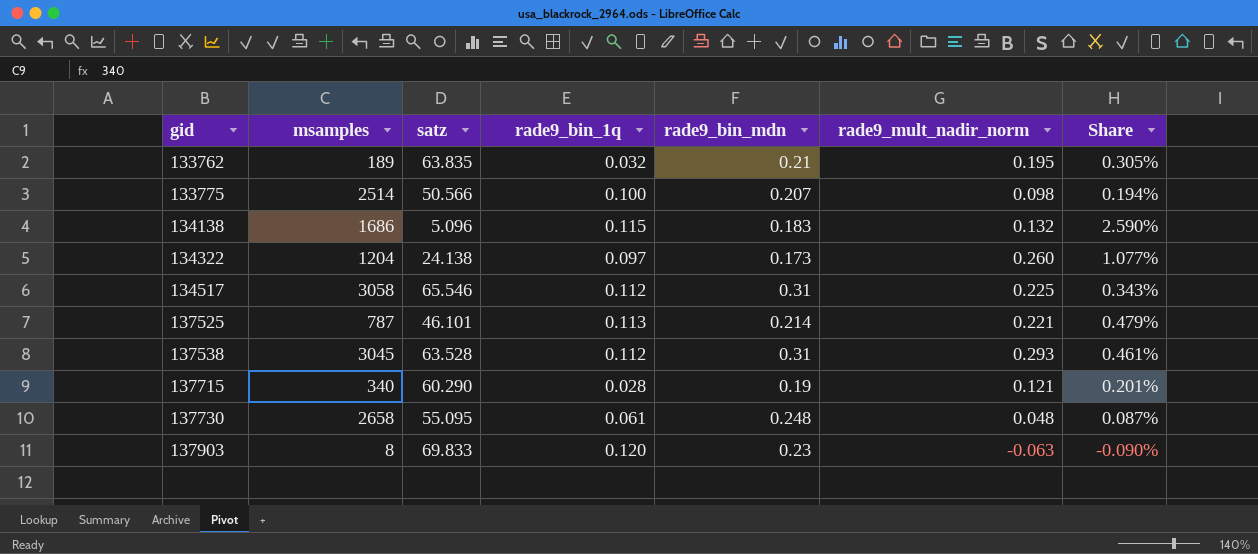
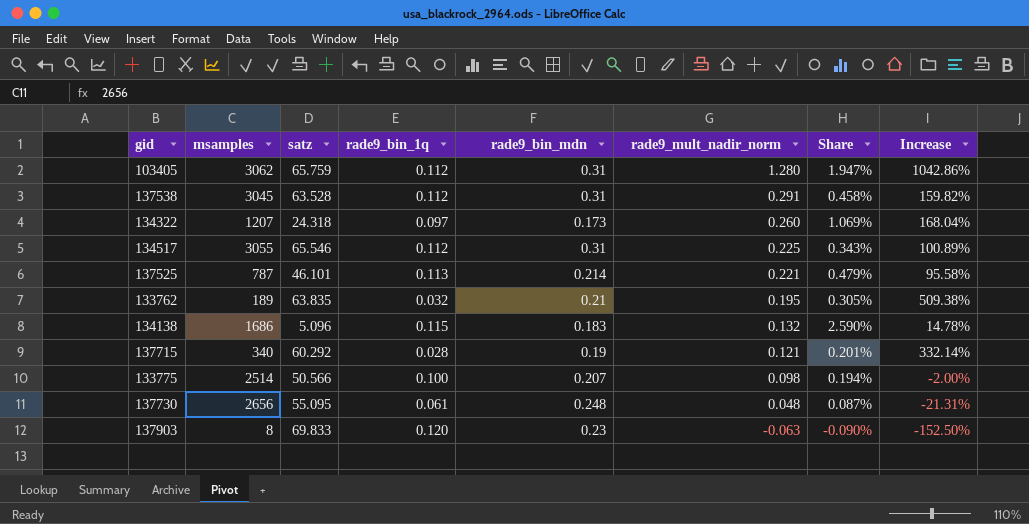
row order: gid ascending -> rade9_mult_nadir_norm descending
column Increase | formula: none -> ([rade9_mult_nadir_norm] - [rade9_bin_1q]) / [rade9_bin_1q]
row 103405: none -> 3062 | 65.759 | 0.112 | 0.31 | 1.280 | 1.947% | 1042.86%
137538 | rade9_mult_nadir_norm: 0.293 -> 0.291
137538 | Share: 0.461% -> 0.458%
134322 | msamples: 1204 -> 1207
134322 | satz: 24.138 -> 24.318
134322 | Share: 1.077% -> 1.069%
134517 | msamples: 3058 -> 3055
137715 | satz: 60.290 -> 60.292
137730 | msamples: 2658 -> 2656

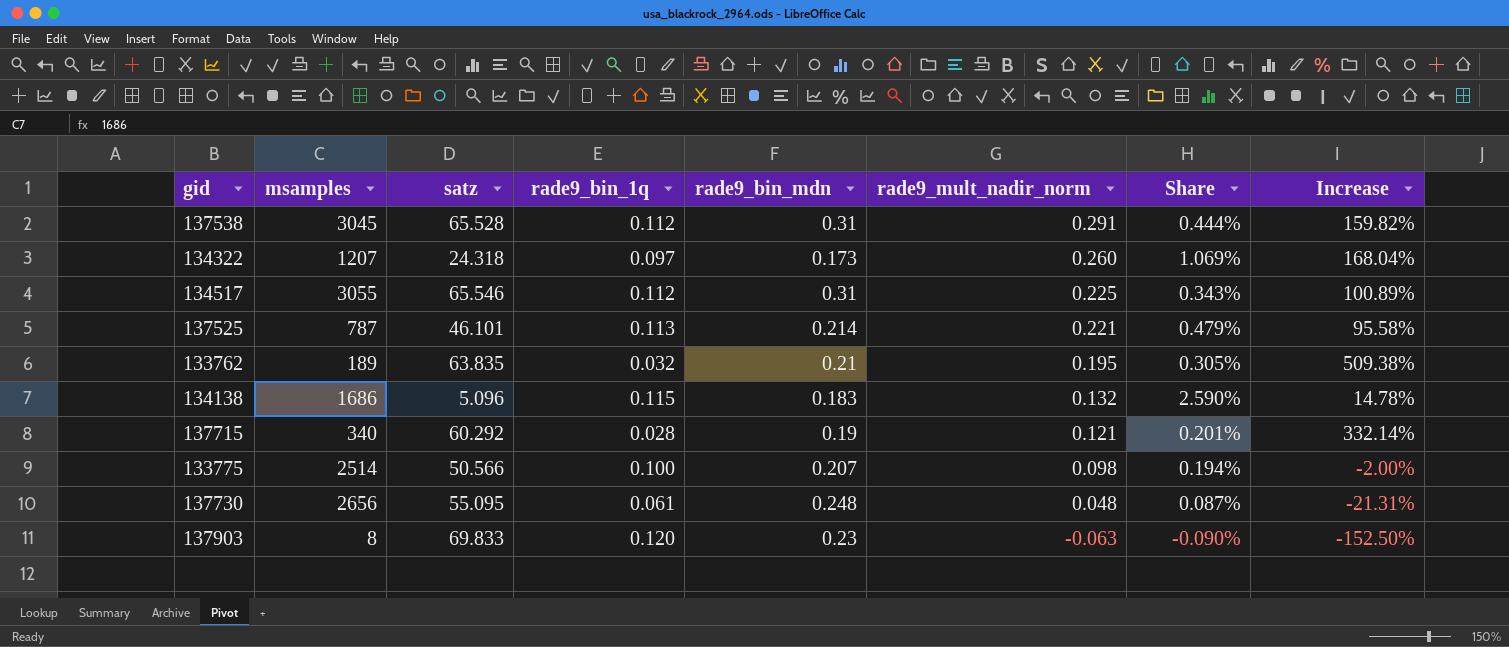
row 103405: 3062 | 65.759 | 0.112 | 0.31 | 1.280 | 1.947% | 1042.86% -> none
137538 | satz: 63.528 -> 65.528
137538 | Share: 0.458% -> 0.444%

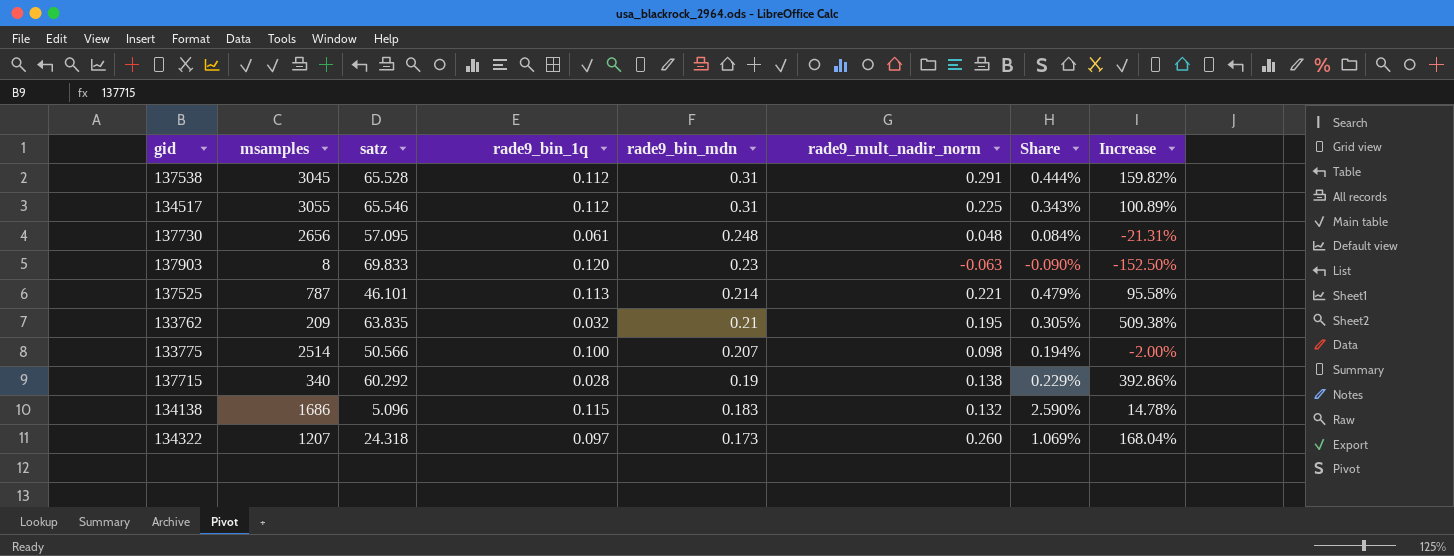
row order: rade9_mult_nadir_norm descending -> rade9_bin_mdn descending
137730 | satz: 55.095 -> 57.095
137730 | Share: 0.087% -> 0.084%
133762 | msamples: 189 -> 209
137715 | rade9_mult_nadir_norm: 0.121 -> 0.138
137715 | Share: 0.201% -> 0.229%
137715 | Increase: 332.14% -> 392.86%

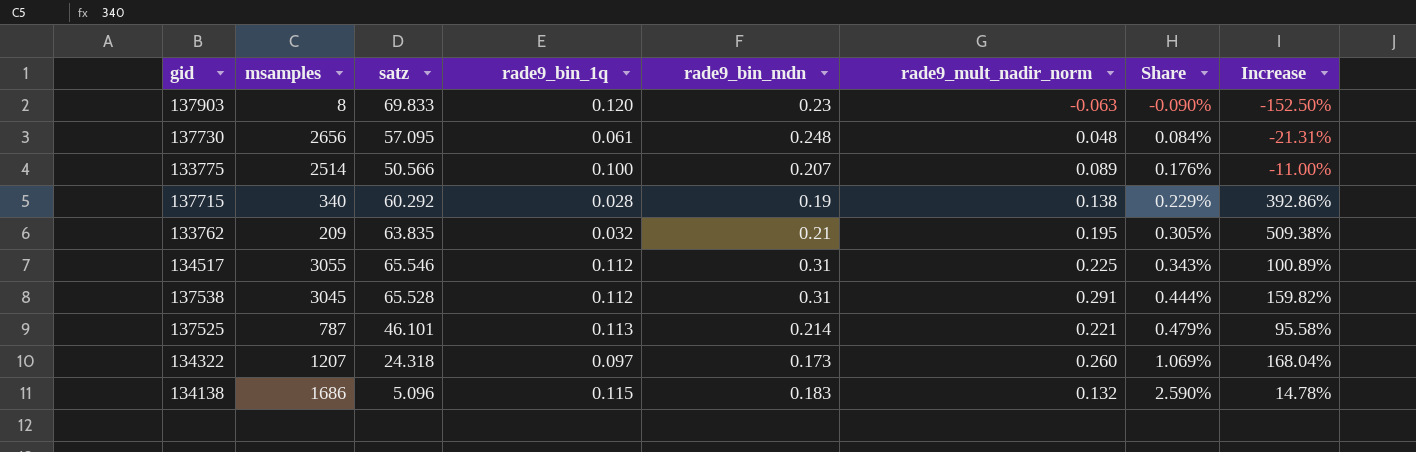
row order: rade9_bin_mdn descending -> Share ascending
133775 | rade9_mult_nadir_norm: 0.098 -> 0.089
133775 | Share: 0.194% -> 0.176%
133775 | Increase: -2.00% -> -11.00%

